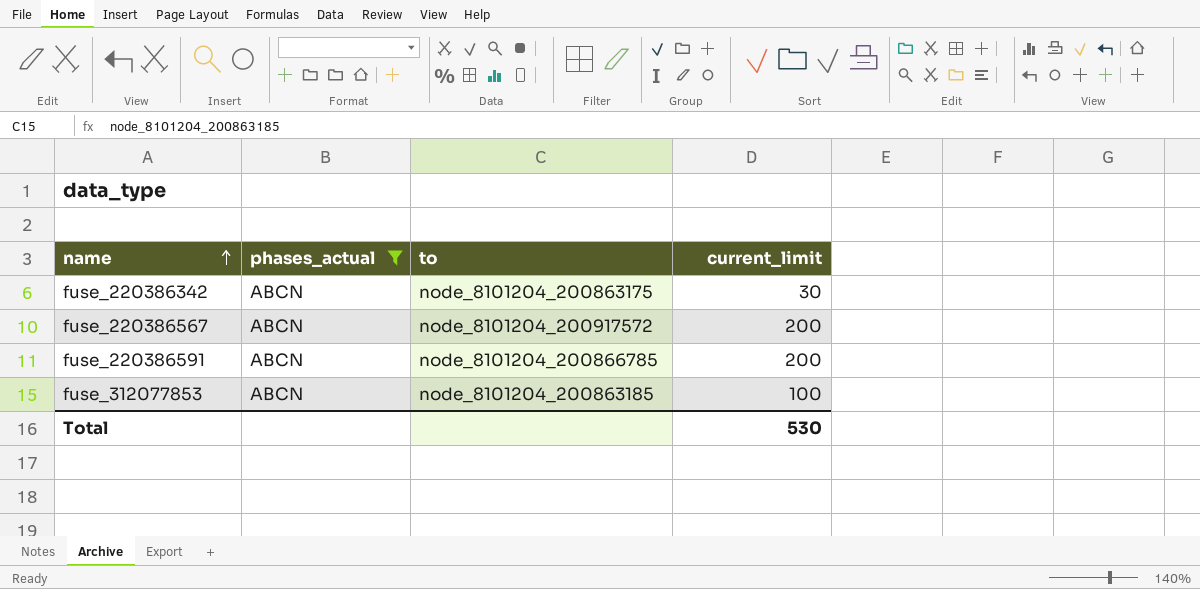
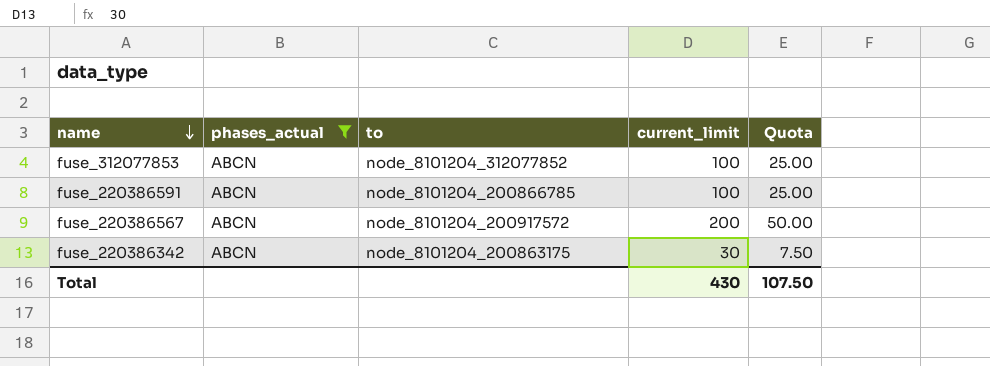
row order: name ascending -> name descending
column Quota | formula: none -> [current_limit] * 0.25
fuse_312077853 | to: node_8101204_200863185 -> node_8101204_312077852
fuse_220386591 | current_limit: 200 -> 100
Total | current_limit: 530 -> 430

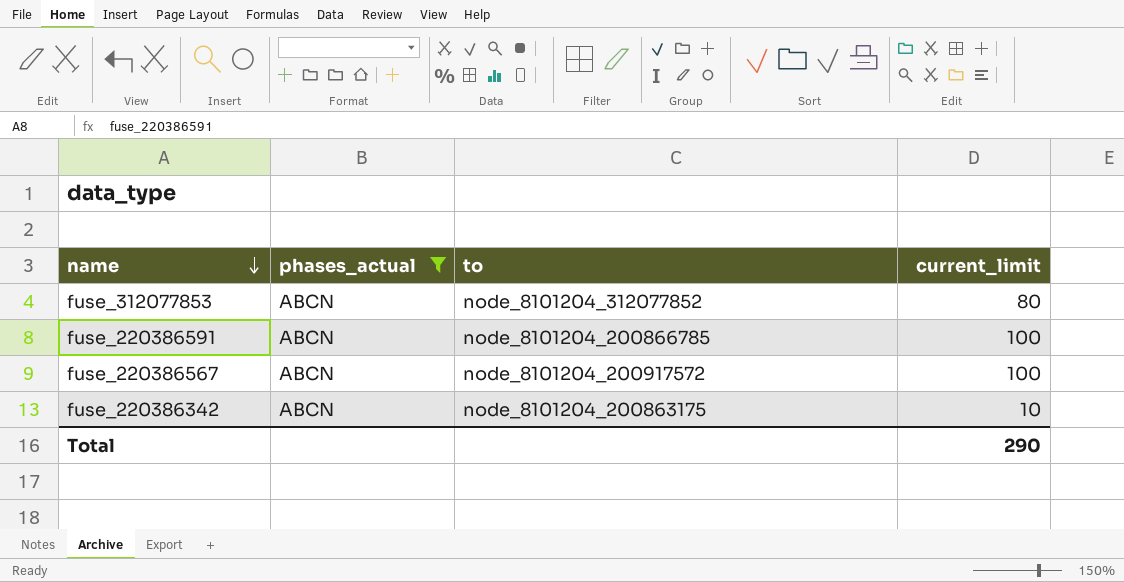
column Quota | formula: [current_limit] * 0.25 -> none
fuse_312077853 | current_limit: 100 -> 80
fuse_220386567 | current_limit: 200 -> 100
fuse_220386342 | current_limit: 30 -> 10
Total | current_limit: 430 -> 290

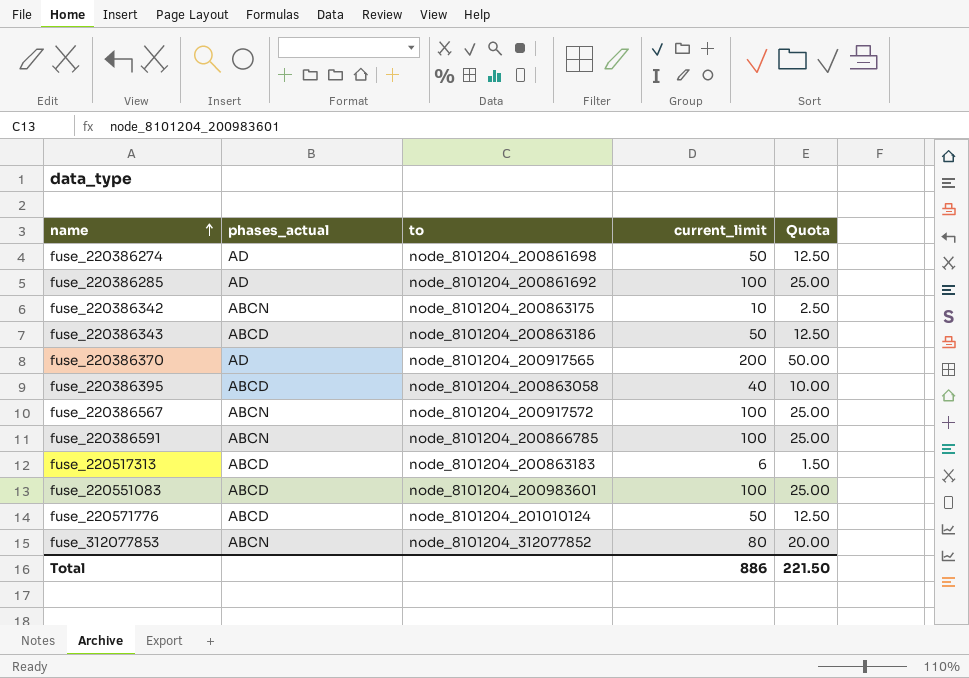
filter: phases_actual = ABCN -> none
row order: name descending -> name ascending
column Quota | formula: none -> [current_limit] * 0.25
Total | current_limit: 290 -> 886

